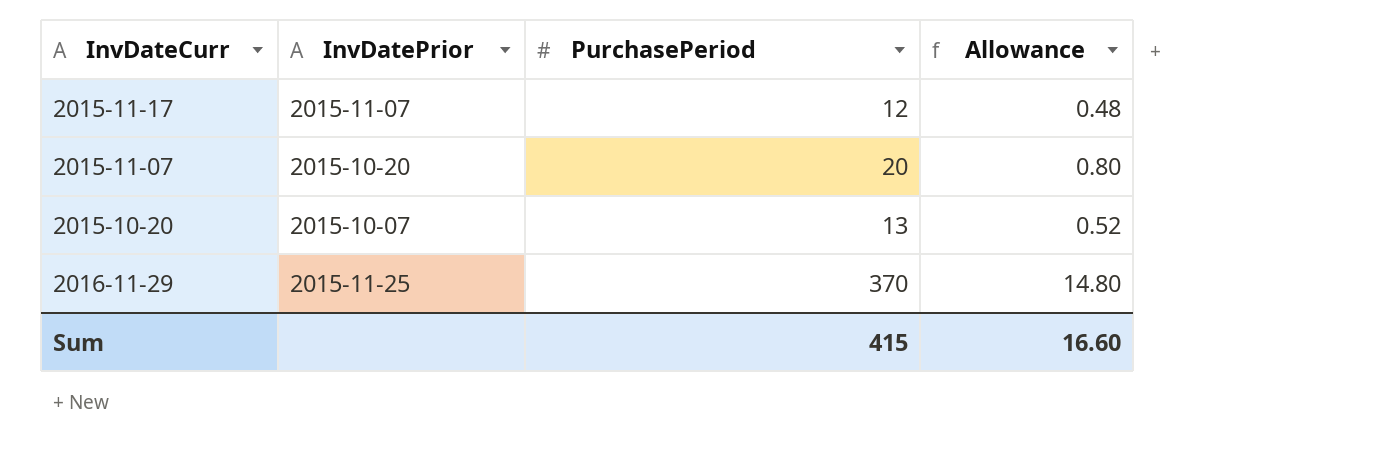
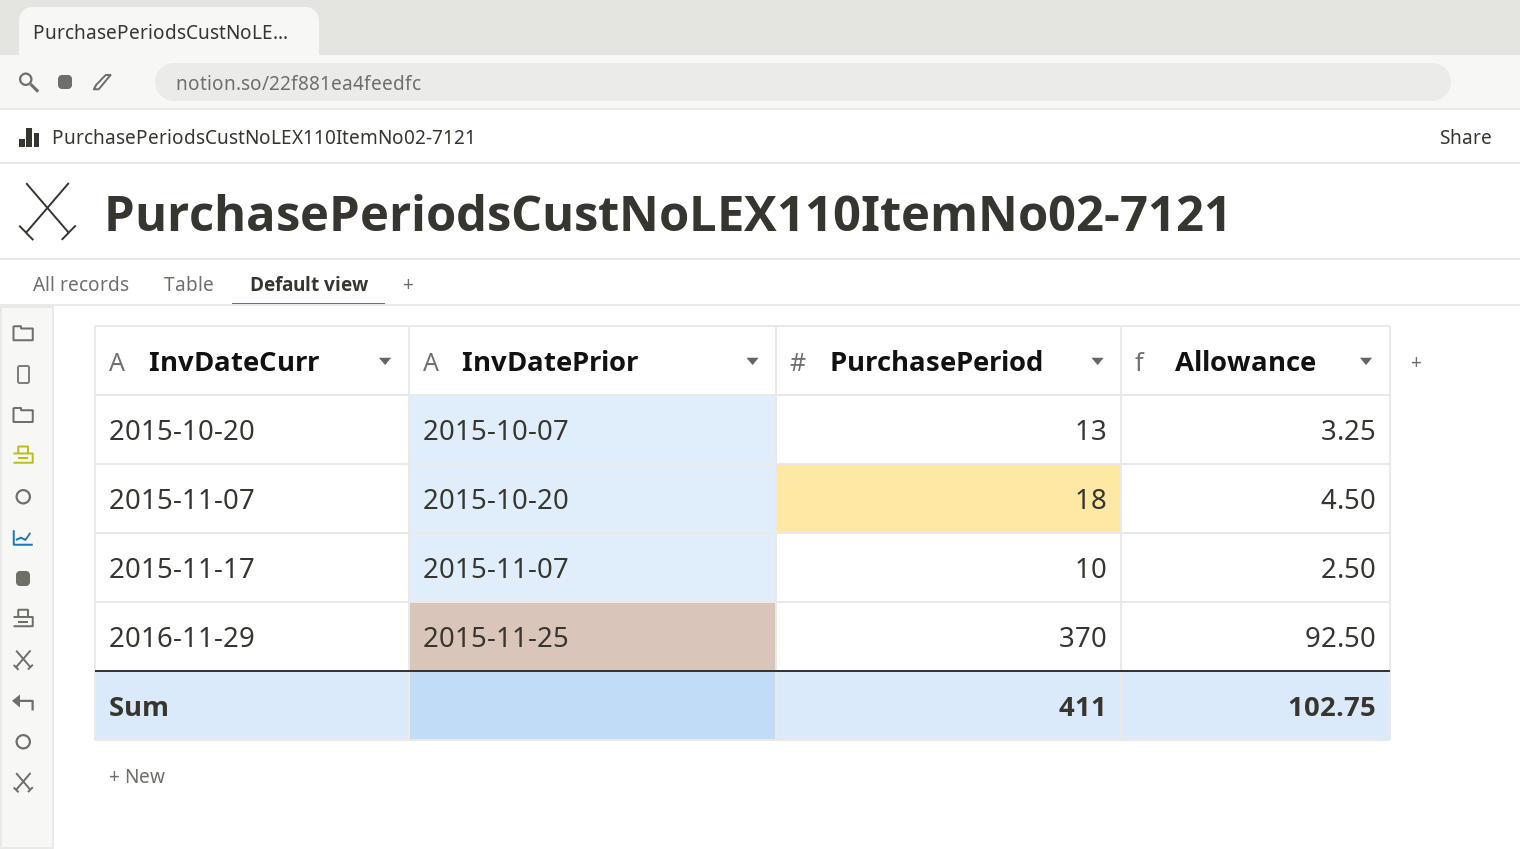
row order: none -> InvDateCurr ascending
column Allowance | formula: [PurchasePeriod] * 0.04 -> [PurchasePeriod] * 0.25
2015-11-07 | PurchasePeriod: 20 -> 18
2015-11-17 | PurchasePeriod: 12 -> 10
Sum | PurchasePeriod: 415 -> 411
Sum | Allowance: 16.60 -> 102.75

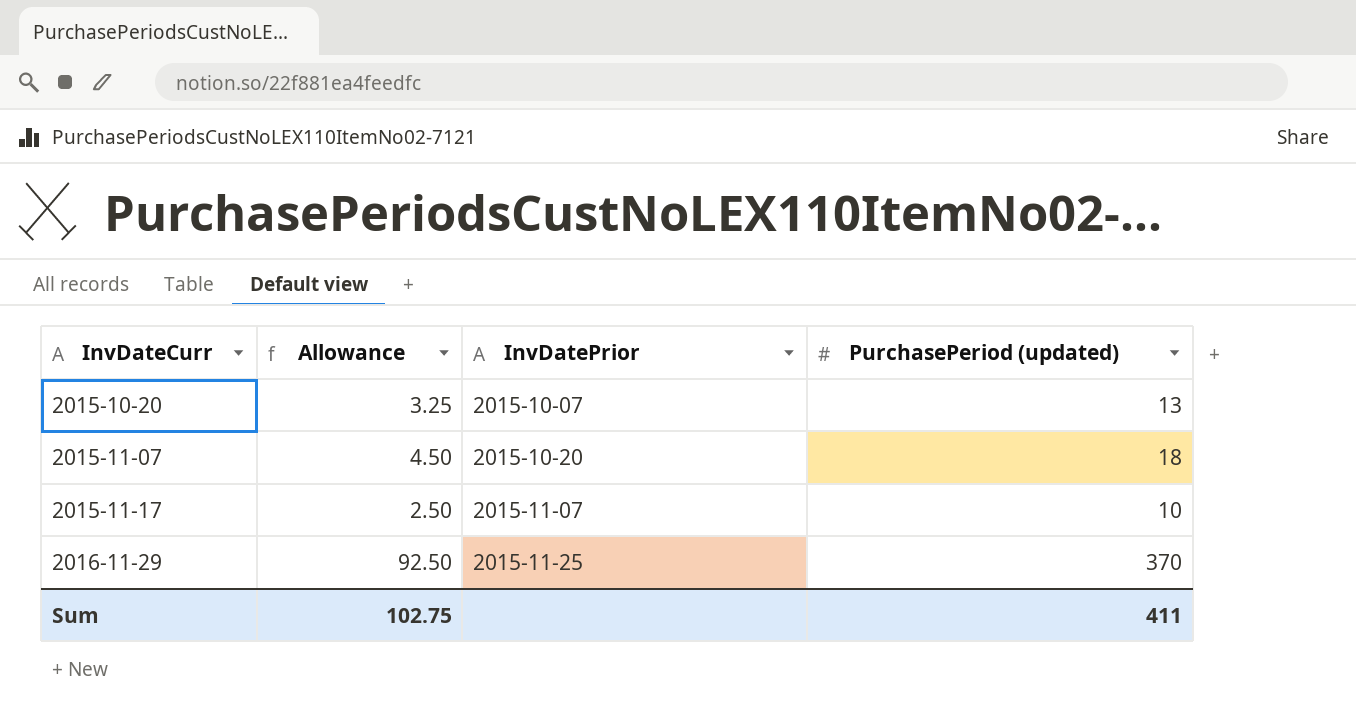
column Allowance | position: 4 -> 2
column name: PurchasePeriod -> PurchasePeriod (updated)

